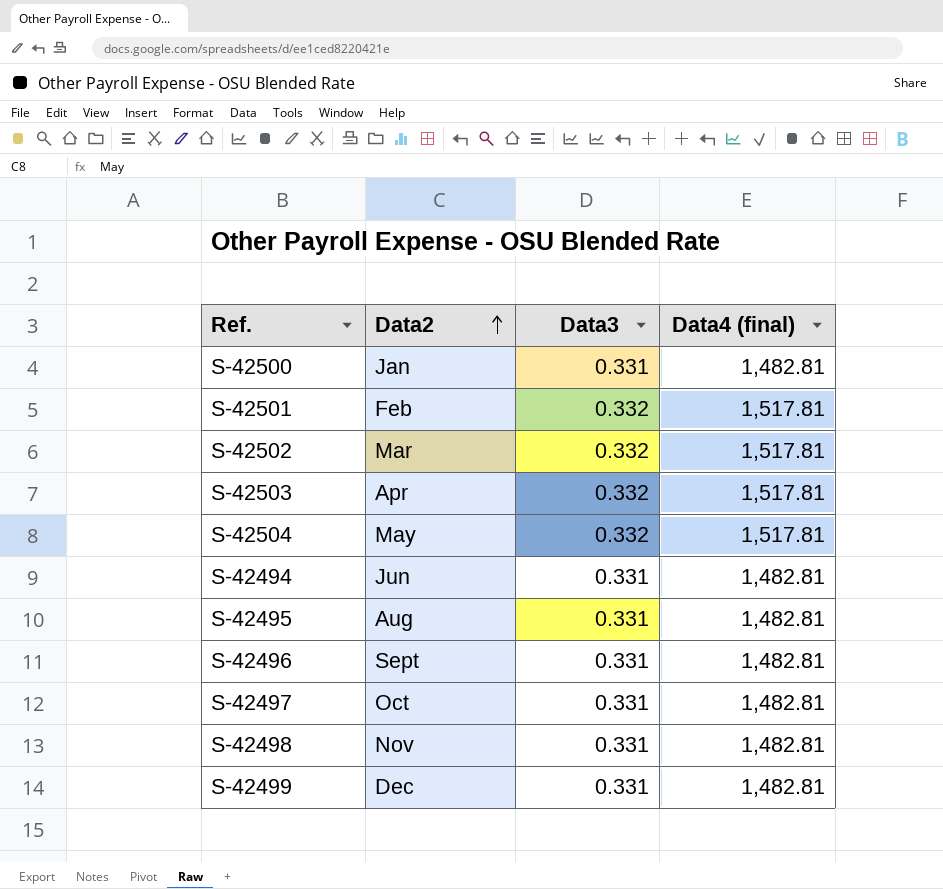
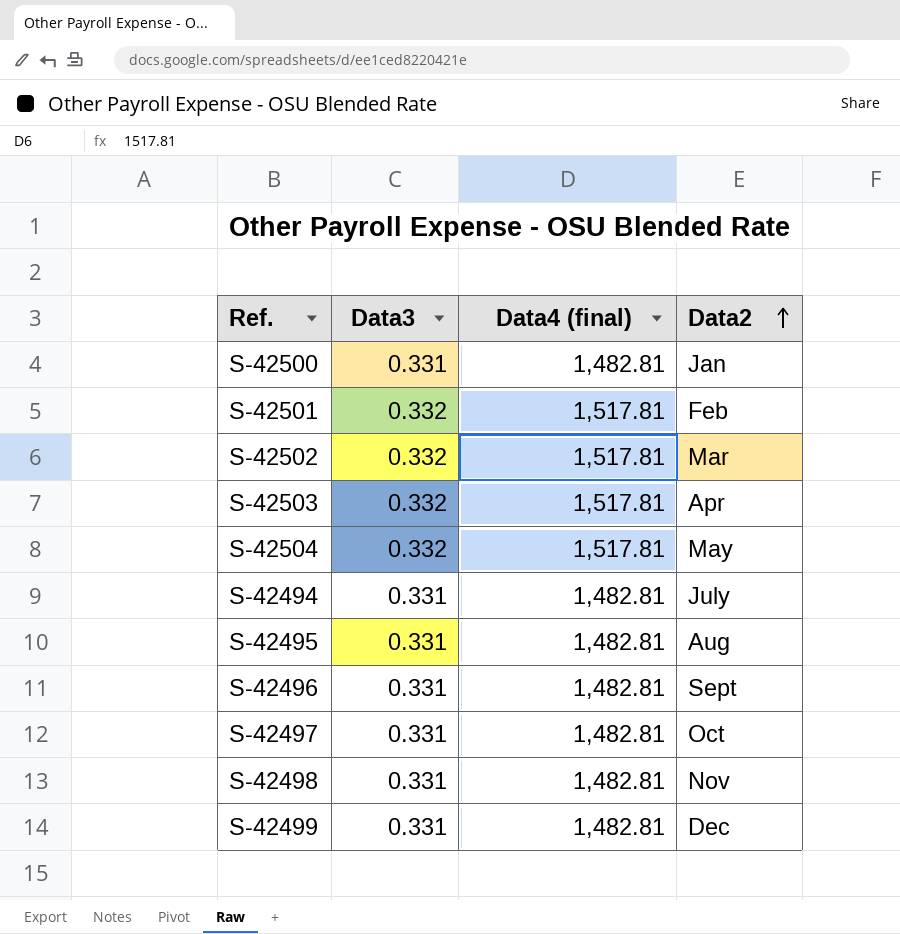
column Data2 | position: 2 -> 4
S-42494 | Data2: Jun -> July

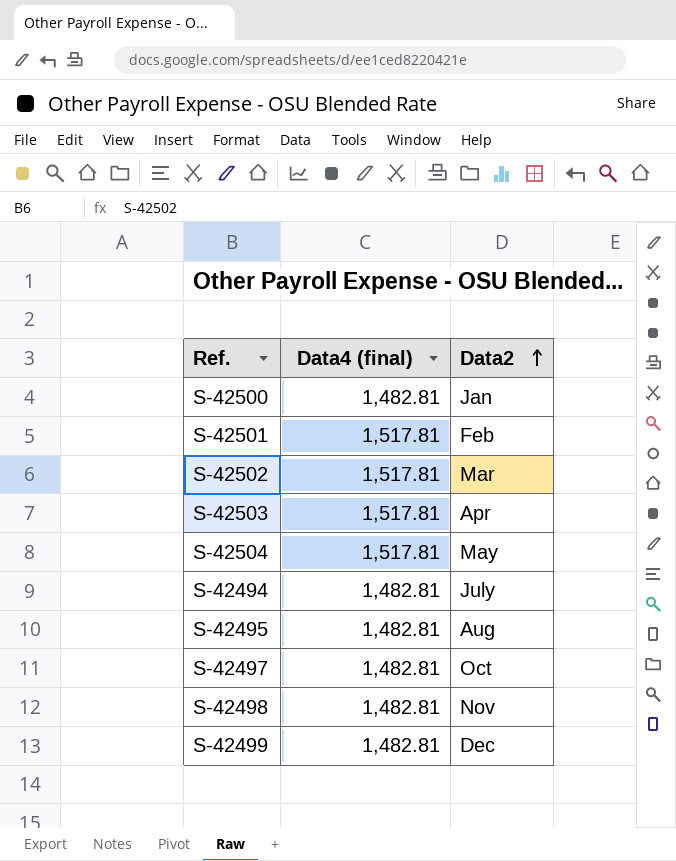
column Data3 | position: 2 -> none
row S-42496: 0.331 | 1,482.81 | Sept -> none

